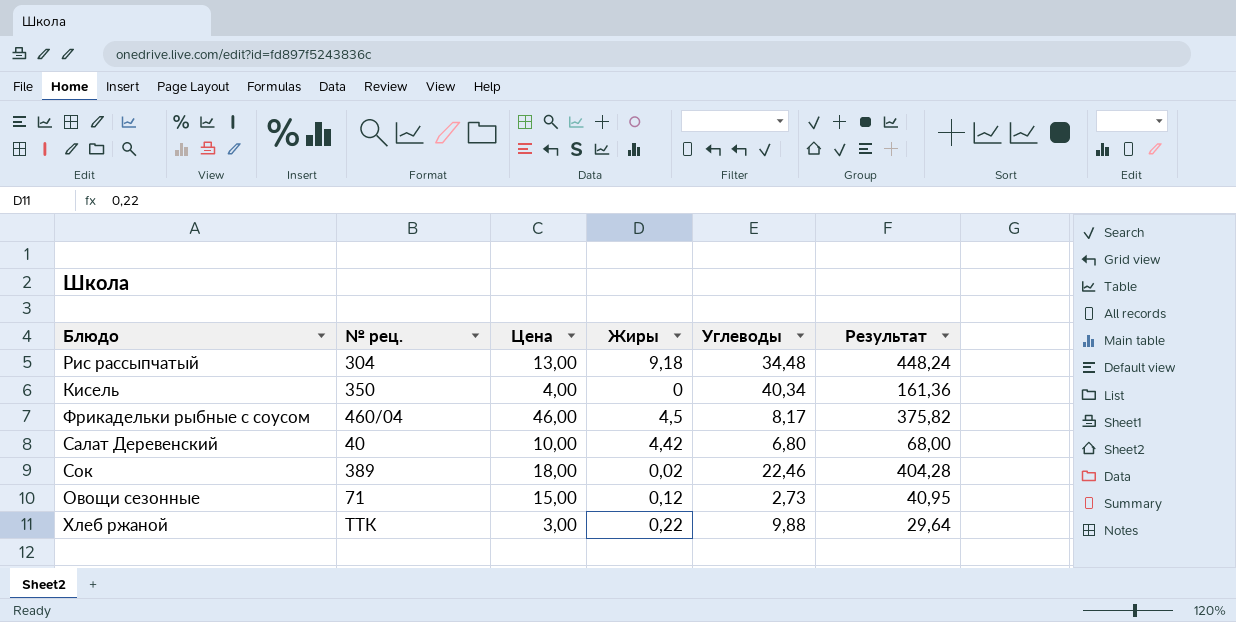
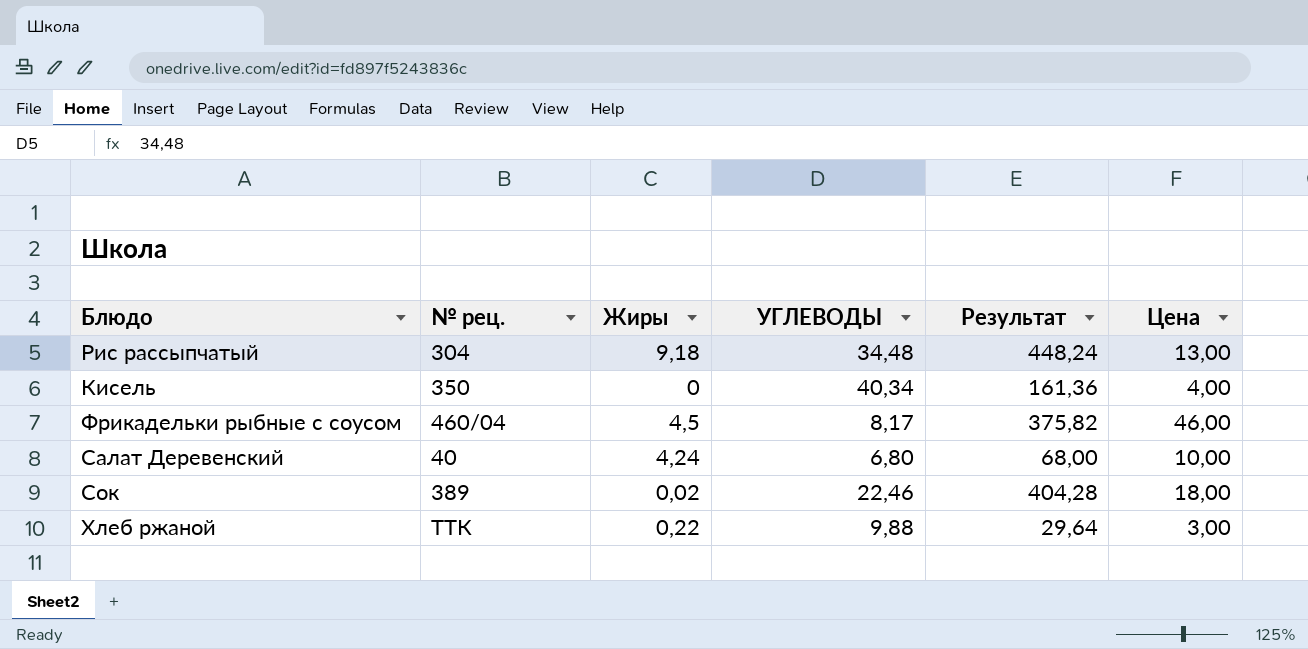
column name: Углеводы -> УГЛЕВОДЫ
column Цена | position: 3 -> 6
row Овощи сезонные: 71 | 15,00 | 0,12 | 2,73 | 40,95 -> none
Салат Деревенский | Жиры: 4,42 -> 4,24

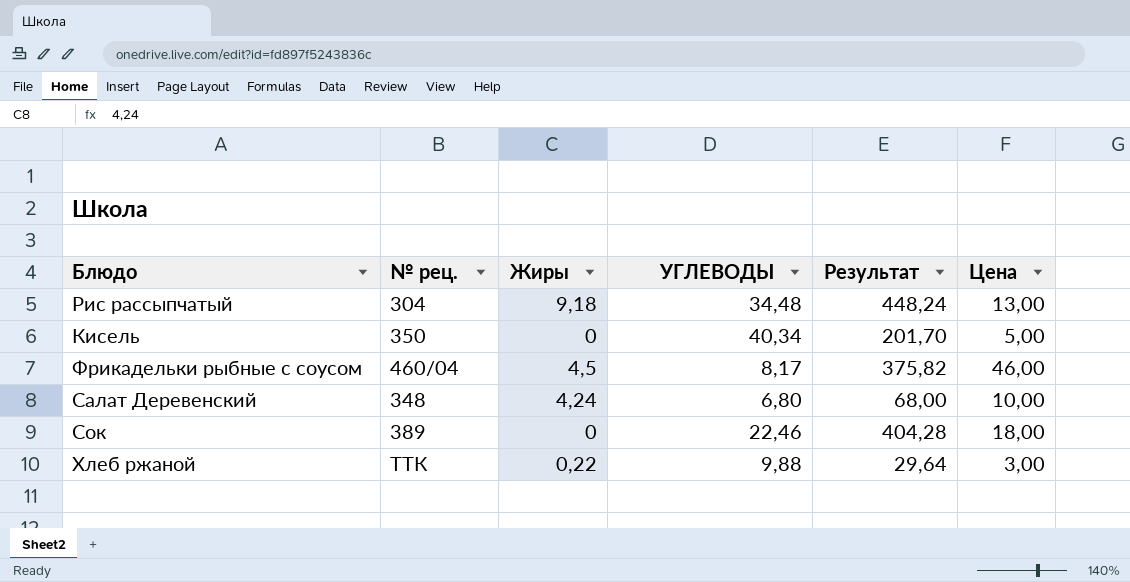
Кисель | Результат: 161,36 -> 201,70
Кисель | Цена: 4,00 -> 5,00
Салат Деревенский | № рец.: 40 -> 348
Сок | Жиры: 0,02 -> 0

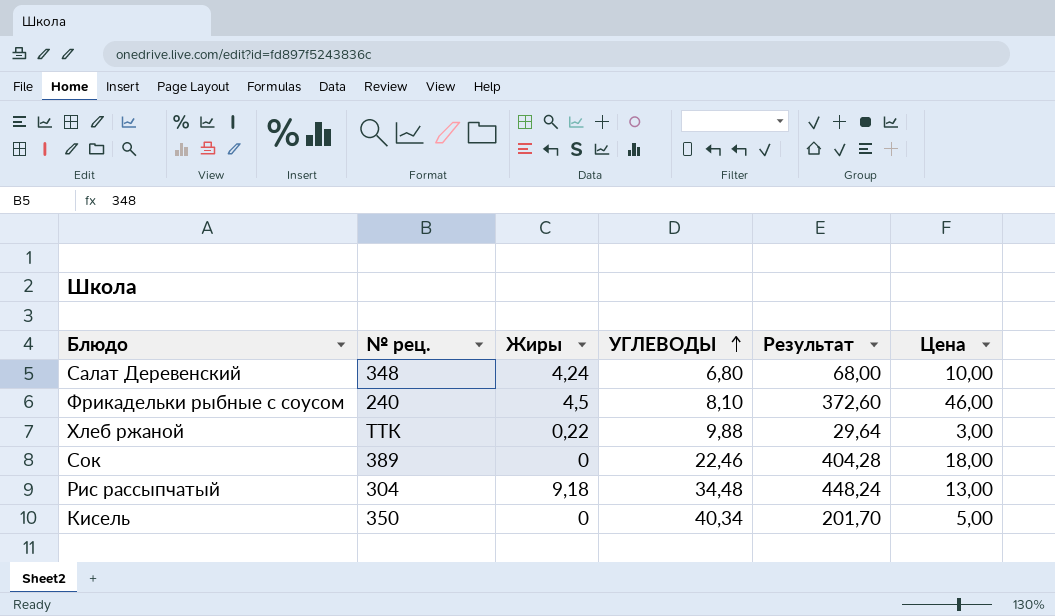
row order: none -> УГЛЕВОДЫ ascending
Фрикадельки рыбные с соусом | № рец.: 460/04 -> 240
Фрикадельки рыбные с соусом | УГЛЕВОДЫ: 8,17 -> 8,10
Фрикадельки рыбные с соусом | Результат: 375,82 -> 372,60

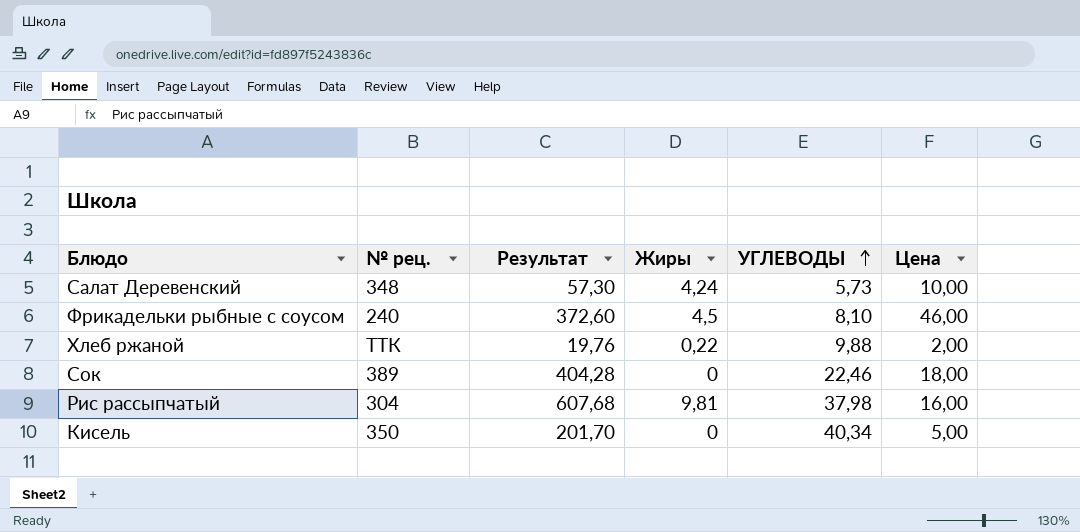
column Результат | position: 5 -> 3
Салат Деревенский | Результат: 68,00 -> 57,30
Салат Деревенский | УГЛЕВОДЫ: 6,80 -> 5,73
Хлеб ржаной | Результат: 29,64 -> 19,76
Хлеб ржаной | Цена: 3,00 -> 2,00
Рис рассыпчатый | Результат: 448,24 -> 607,68
Рис рассыпчатый | Жиры: 9,18 -> 9,81
Рис рассыпчатый | УГЛЕВОДЫ: 34,48 -> 37,98
Рис рассыпчатый | Цена: 13,00 -> 16,00

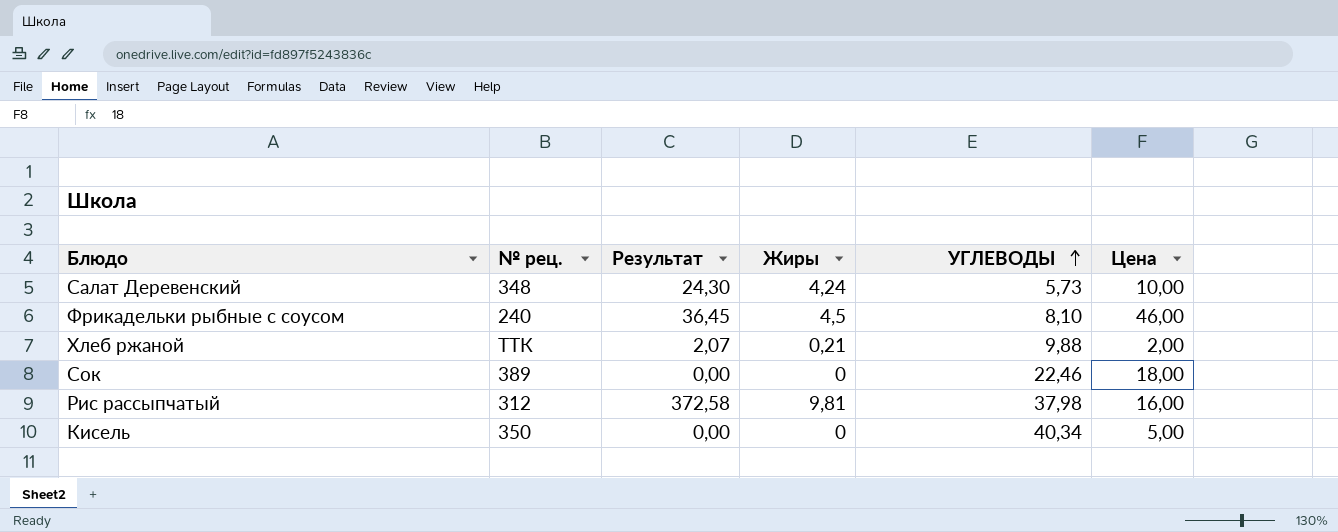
column Результат | formula: [УГЛЕВОДЫ] * [Цена] -> [Жиры] * [УГЛЕВОДЫ]
Хлеб ржаной | Жиры: 0,22 -> 0,21
Рис рассыпчатый | № рец.: 304 -> 312

